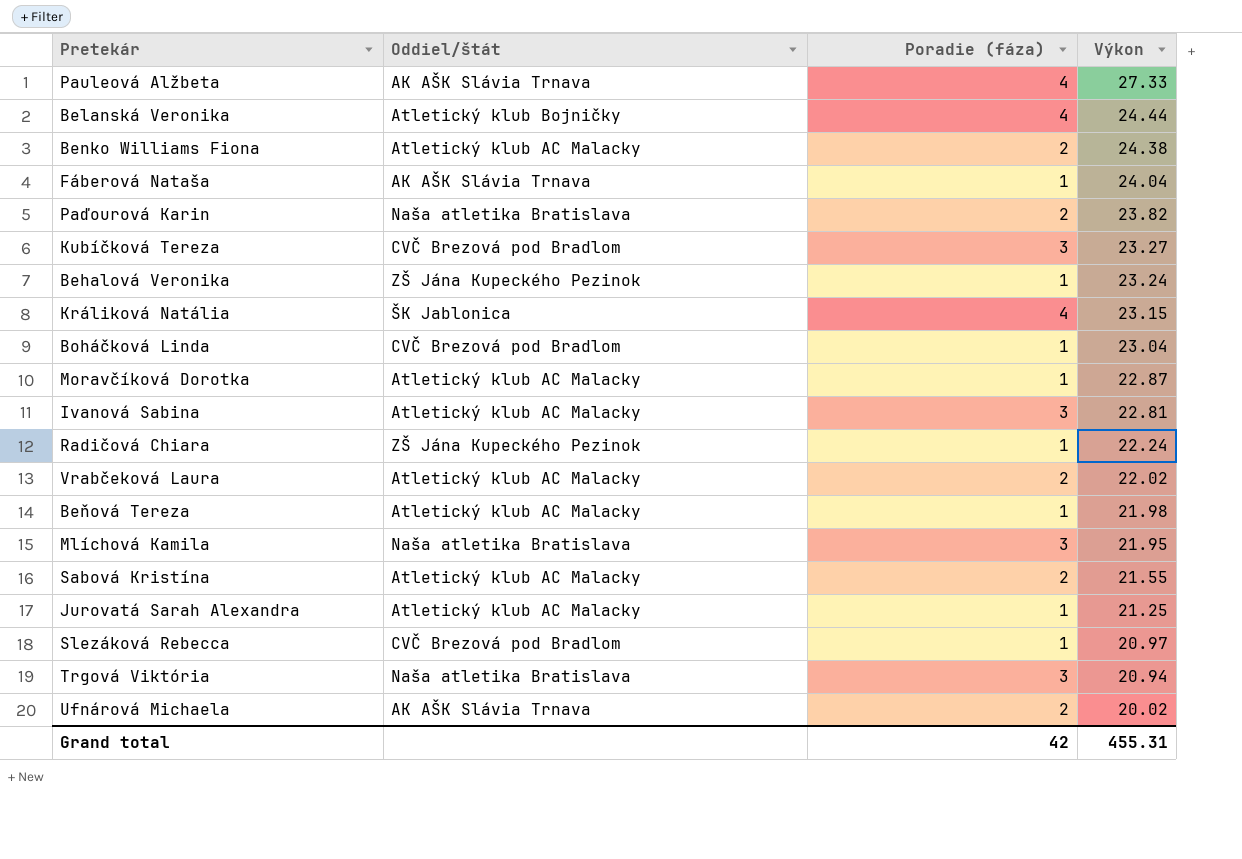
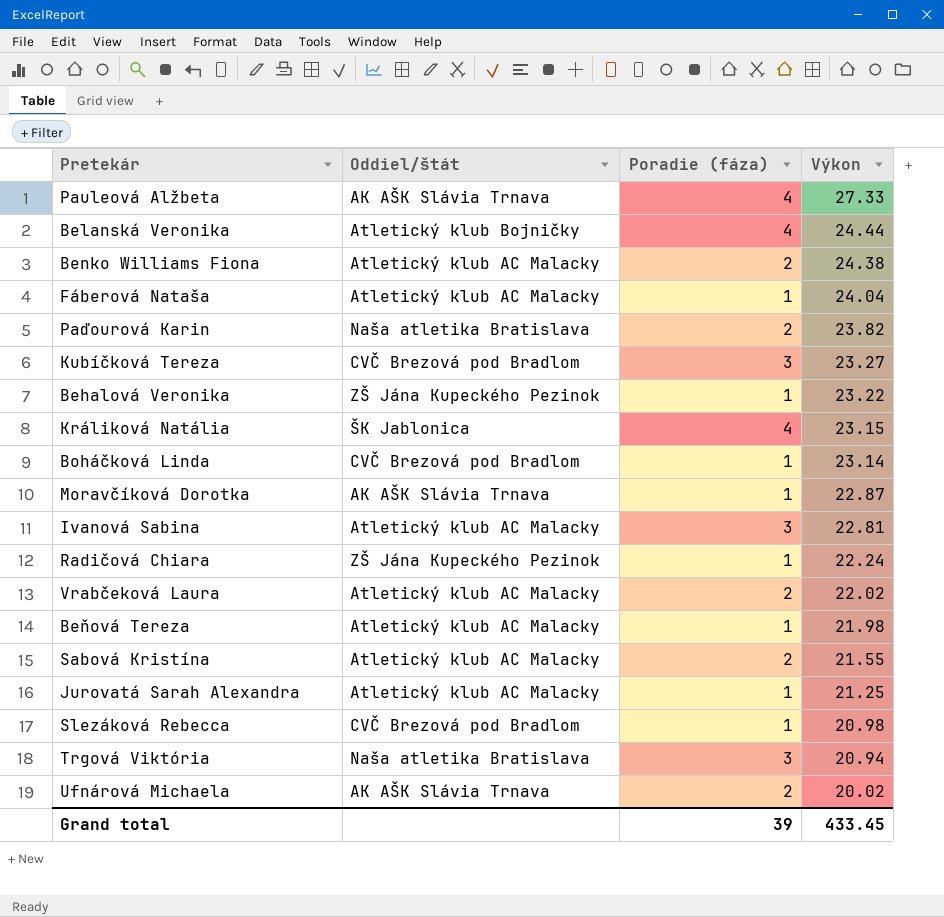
row Mlíchová Kamila: Naša atletika Bratislava | 3 | 21.95 -> none
Fáberová Nataša | Oddiel/štát: AK AŠK Slávia Trnava -> Atletický klub AC Malacky
Behalová Veronika | Výkon: 23.24 -> 23.22
Boháčková Linda | Výkon: 23.04 -> 23.14
Moravčíková Dorotka | Oddiel/štát: Atletický klub AC Malacky -> AK AŠK Slávia Trnava
Slezáková Rebecca | Výkon: 20.97 -> 20.98
Grand total | Poradie (fáza): 42 -> 39
Grand total | Výkon: 455.31 -> 433.45

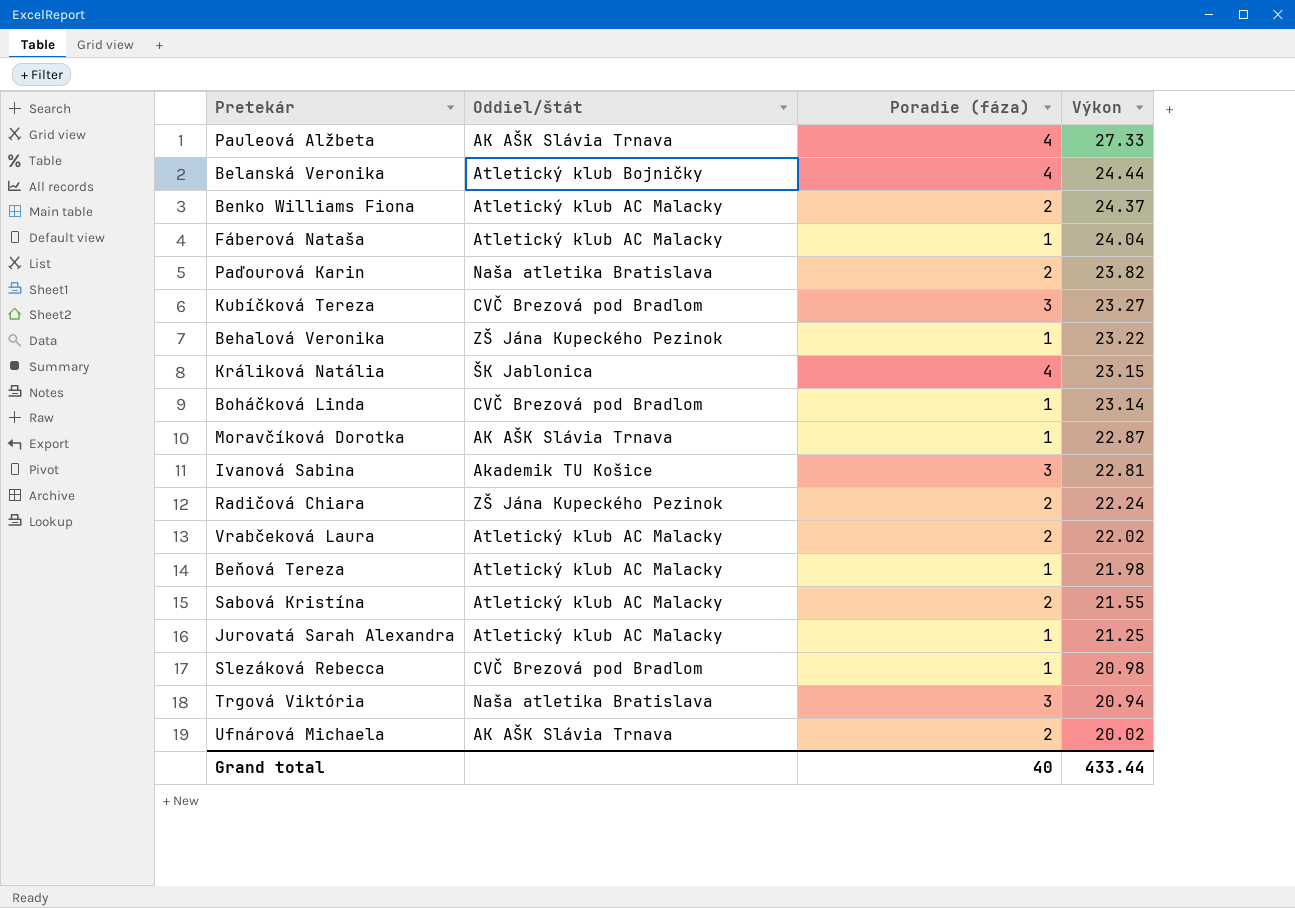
Benko Williams Fiona | Výkon: 24.38 -> 24.37
Ivanová Sabina | Oddiel/štát: Atletický klub AC Malacky -> Akademik TU Košice
Radičová Chiara | Poradie (fáza): 1 -> 2
Grand total | Poradie (fáza): 39 -> 40
Grand total | Výkon: 433.45 -> 433.44

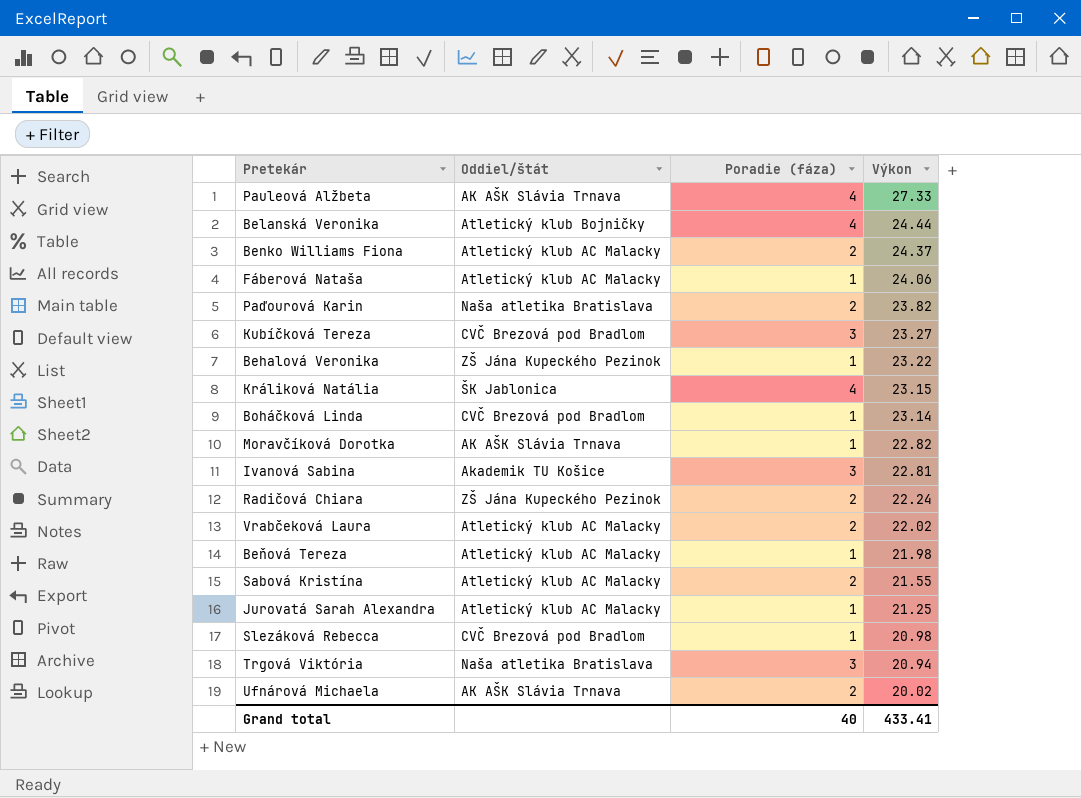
Fáberová Nataša | Výkon: 24.04 -> 24.06
Moravčíková Dorotka | Výkon: 22.87 -> 22.82
Grand total | Výkon: 433.44 -> 433.41

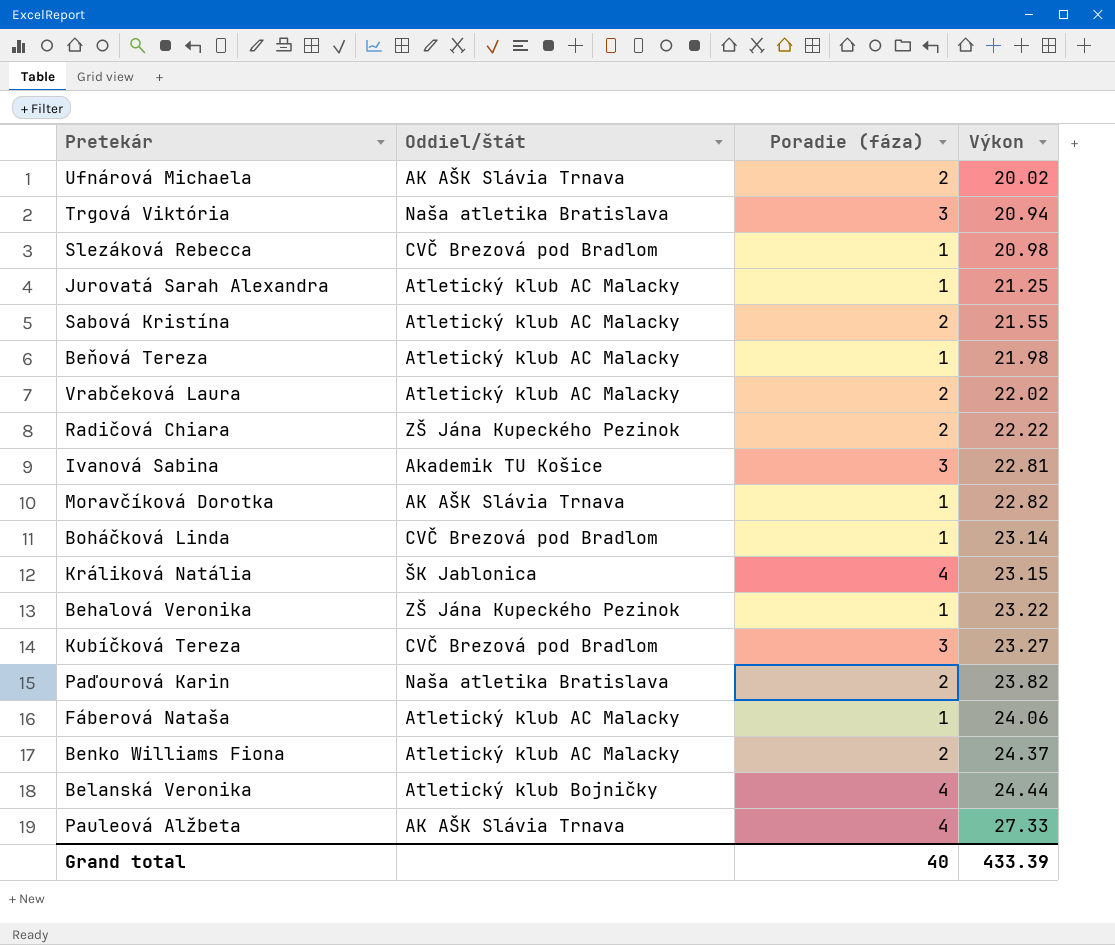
row order: Výkon descending -> Výkon ascending
Radičová Chiara | Výkon: 22.24 -> 22.22
Grand total | Výkon: 433.41 -> 433.39

